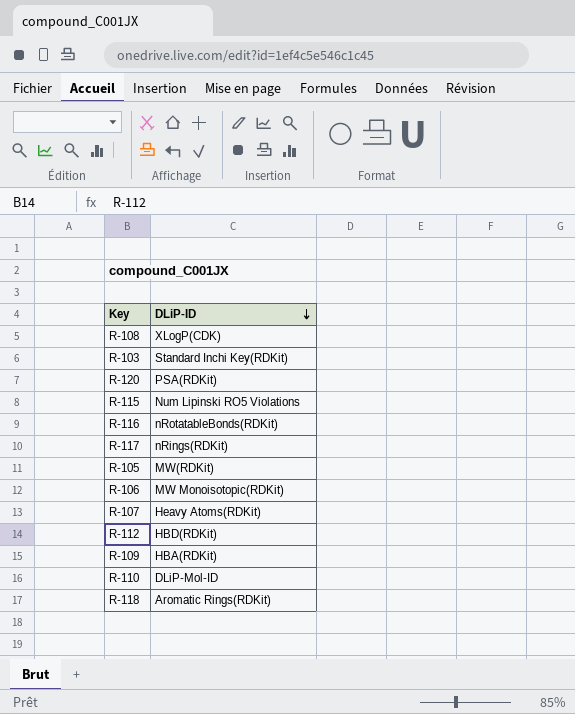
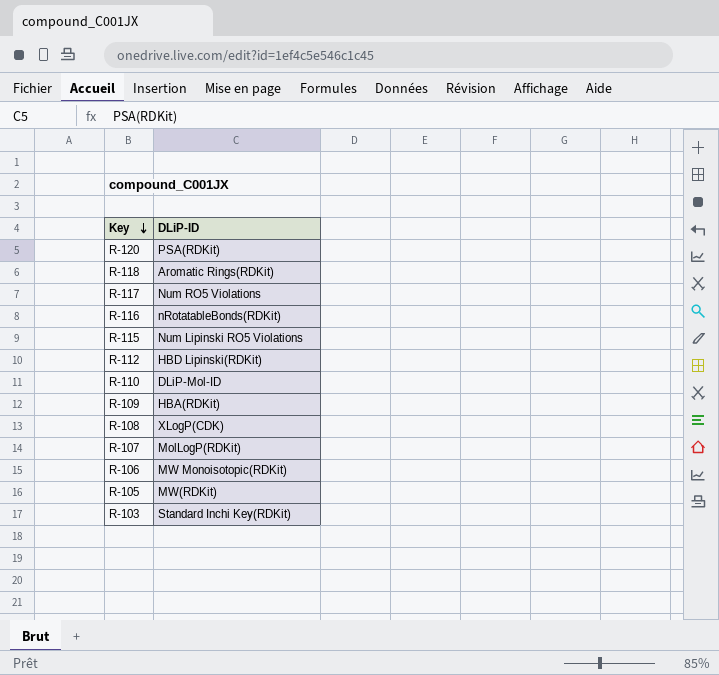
row order: DLiP-ID descending -> Key descending
R-117 | DLiP-ID: nRings(RDKit) -> Num RO5 Violations
R-112 | DLiP-ID: HBD(RDKit) -> HBD Lipinski(RDKit)
R-107 | DLiP-ID: Heavy Atoms(RDKit) -> MolLogP(RDKit)

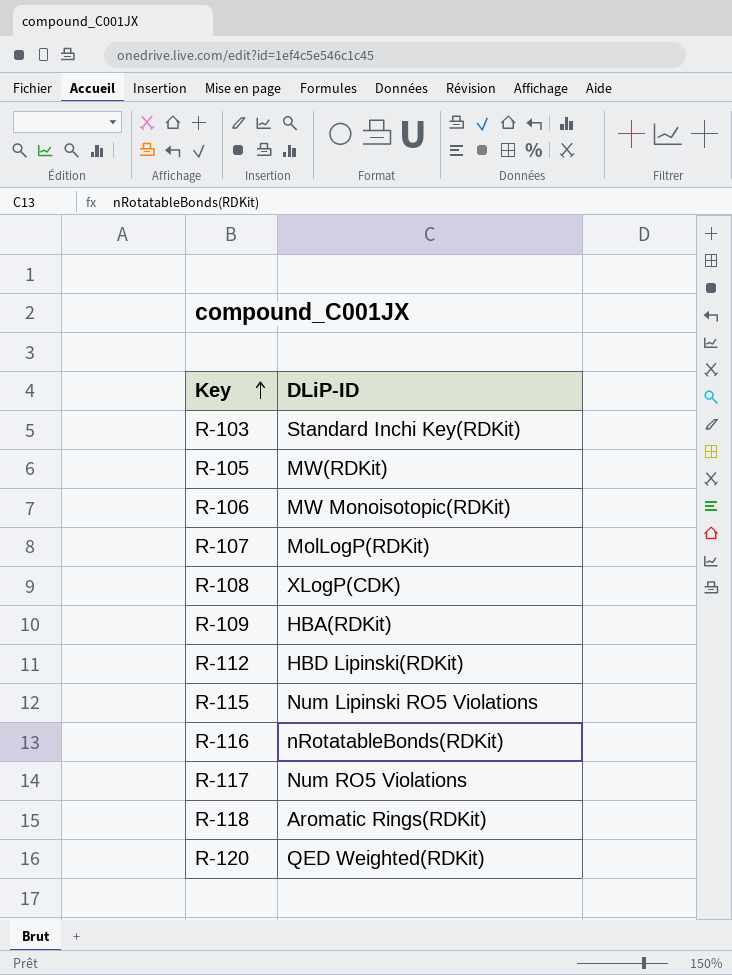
row order: Key descending -> Key ascending
row R-110: DLiP-Mol-ID -> none
R-120 | DLiP-ID: PSA(RDKit) -> QED Weighted(RDKit)

